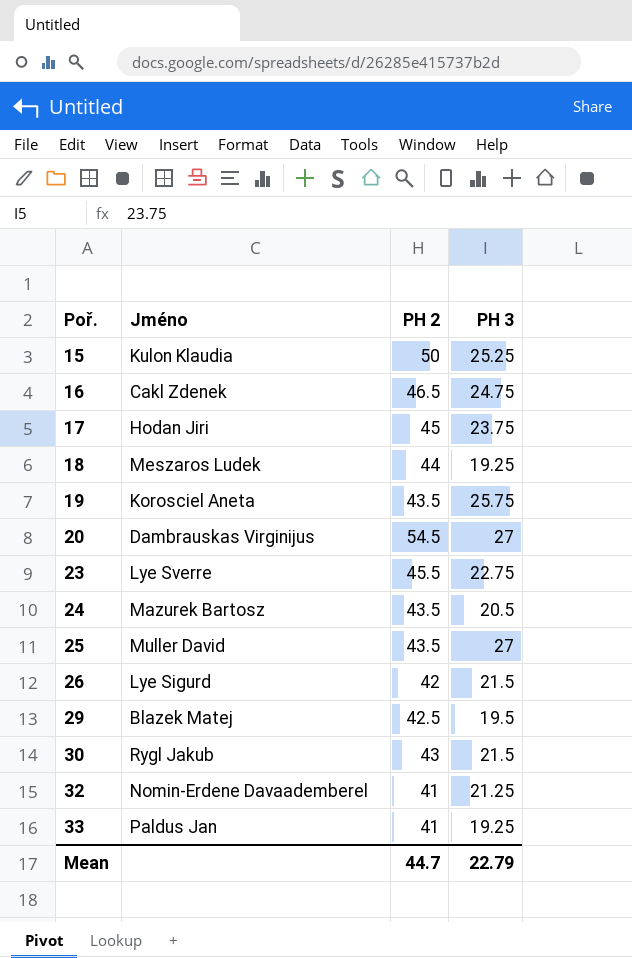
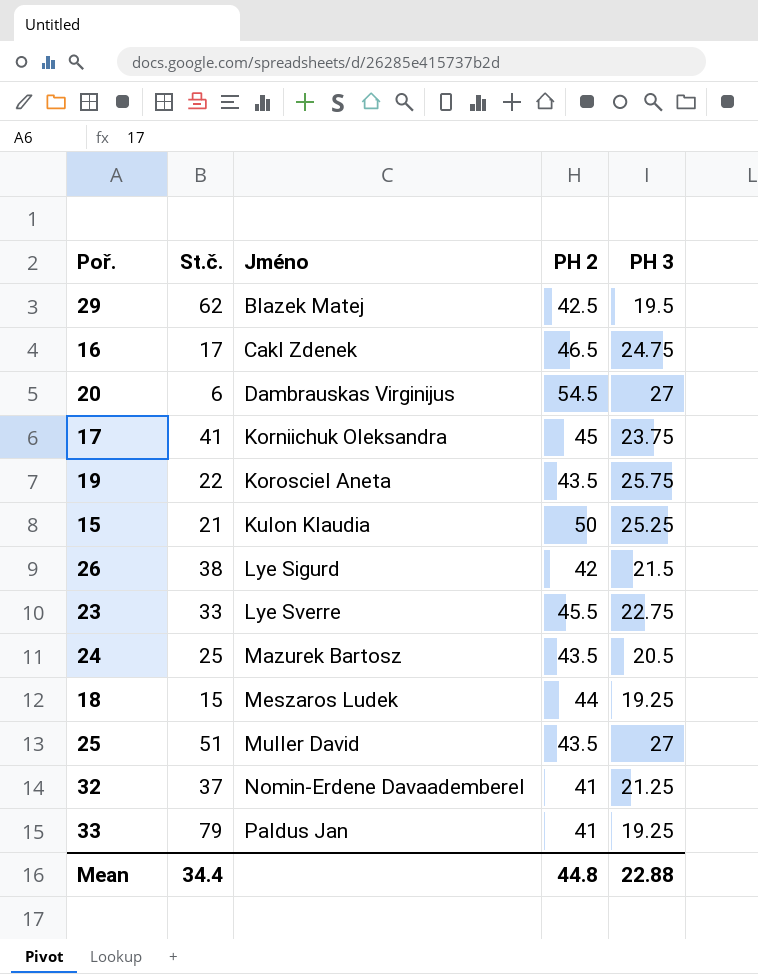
row order: Poř. ascending -> Jméno ascending
column St.č. | position: none -> 2
row 30: Rygl Jakub | 43 | 21.5 -> none
17 | Jméno: Hodan Jiri -> Korniichuk Oleksandra
Mean | PH 2: 44.7 -> 44.8
Mean | PH 3: 22.79 -> 22.88

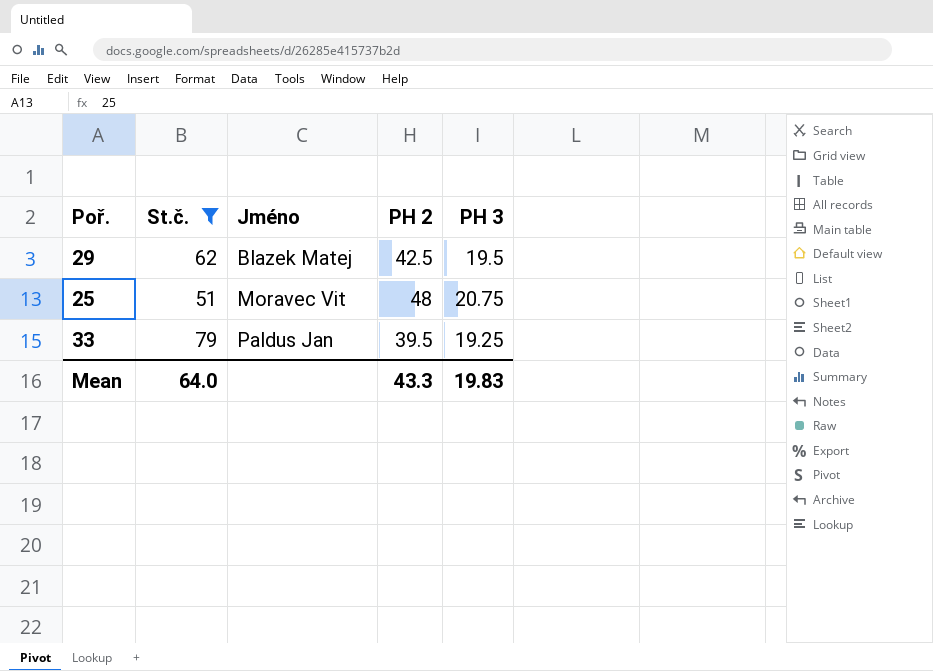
filter: none -> St.č. >= 51
25 | Jméno: Muller David -> Moravec Vit
25 | PH 2: 43.5 -> 48
25 | PH 3: 27 -> 20.75
33 | PH 2: 41 -> 39.5
Mean | St.č.: 34.4 -> 64.0
Mean | PH 2: 44.8 -> 43.3
Mean | PH 3: 22.88 -> 19.83

